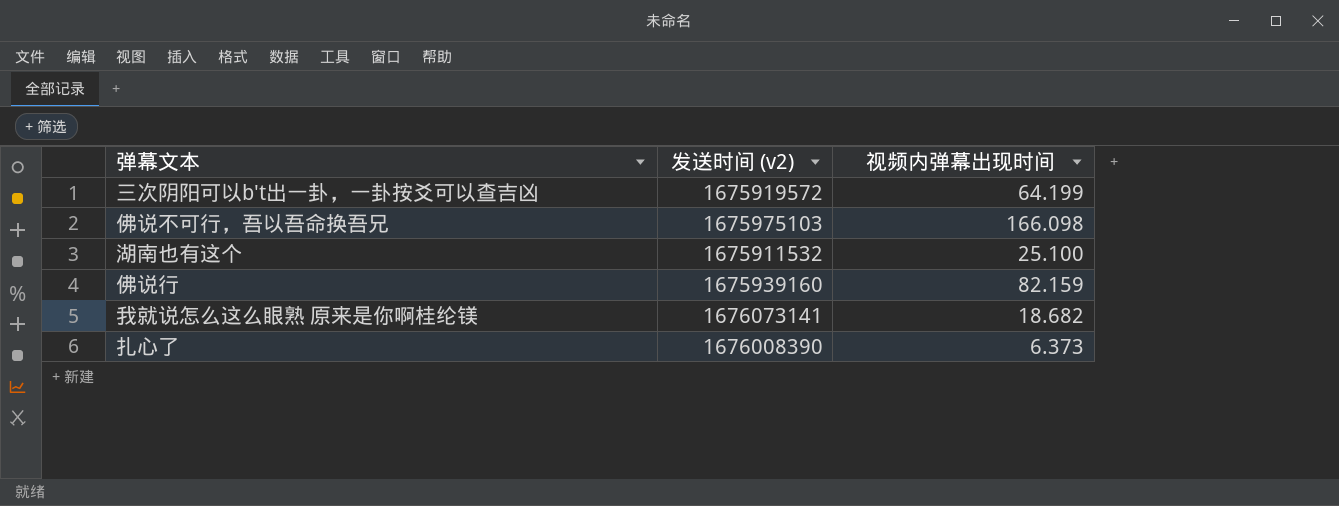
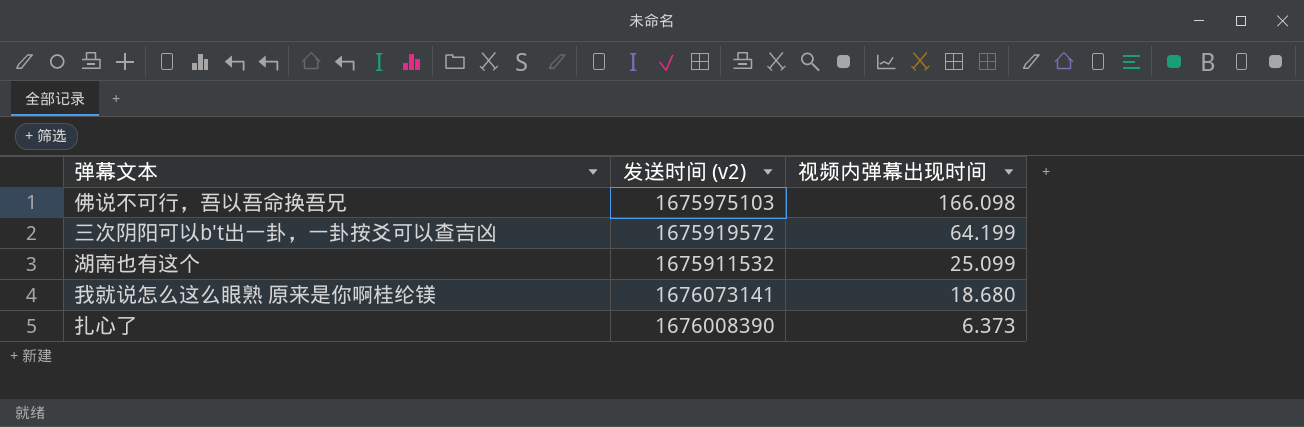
row order: none -> 视频内弹幕出现时间 descending
row 佛说行: 1675939160 | 82.159 -> none
湖南也有这个 | 视频内弹幕出现时间: 25.100 -> 25.099
我就说怎么这么眼熟 原来是你啊桂纶镁 | 视频内弹幕出现时间: 18.682 -> 18.680

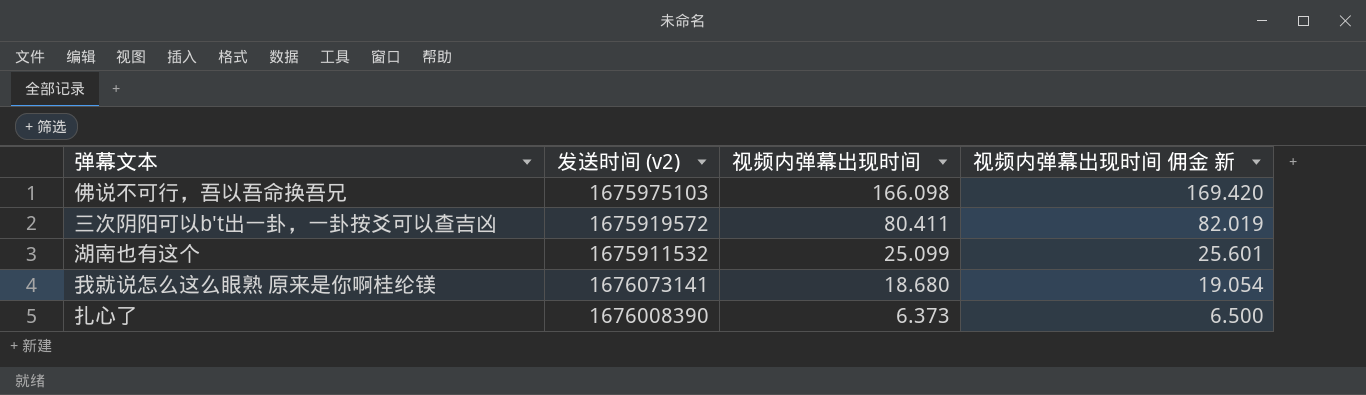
column 视频内弹幕出现时间 佣金 新 | formula: none -> [视频内弹幕出现时间] * 1.02
三次阴阳可以b't出一卦，一卦按爻可以查吉凶 | 视频内弹幕出现时间: 64.199 -> 80.411

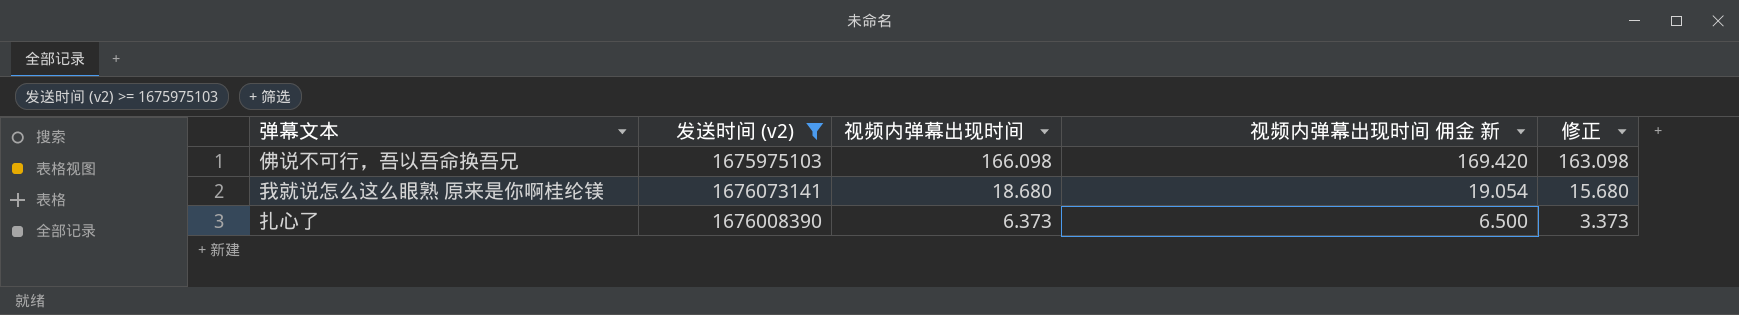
filter: none -> 发送时间 (v2) >= 1675975103
column 修正 | formula: none -> [视频内弹幕出现时间] - 3

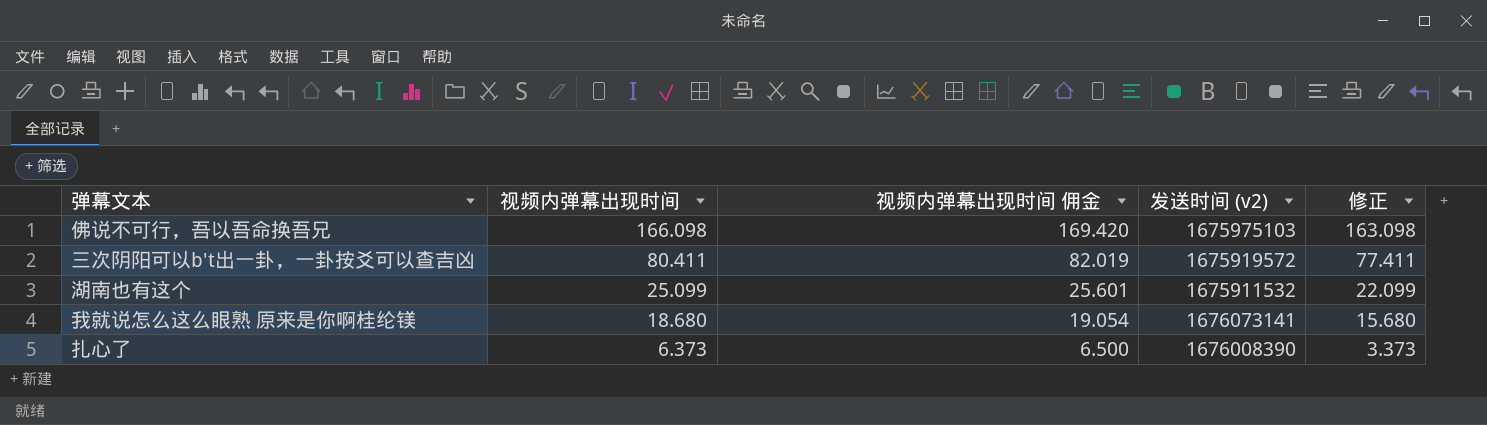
filter: 发送时间 (v2) >= 1675975103 -> none
column name: 视频内弹幕出现时间 佣金 新 -> 视频内弹幕出现时间 佣金
column 发送时间 (v2) | position: 2 -> 4

